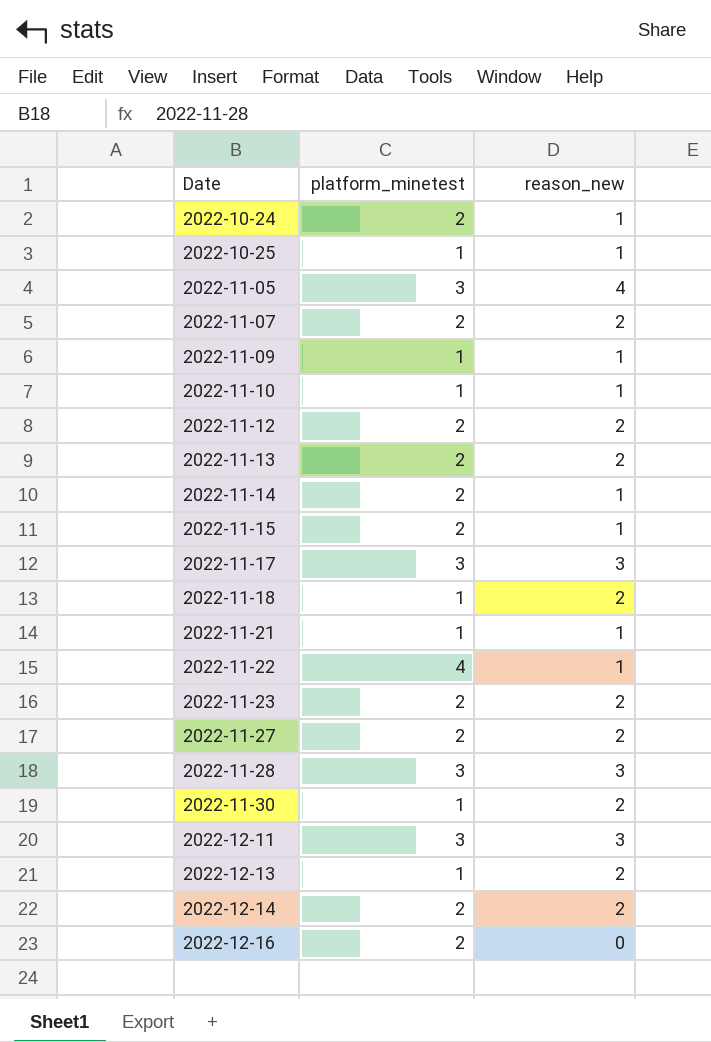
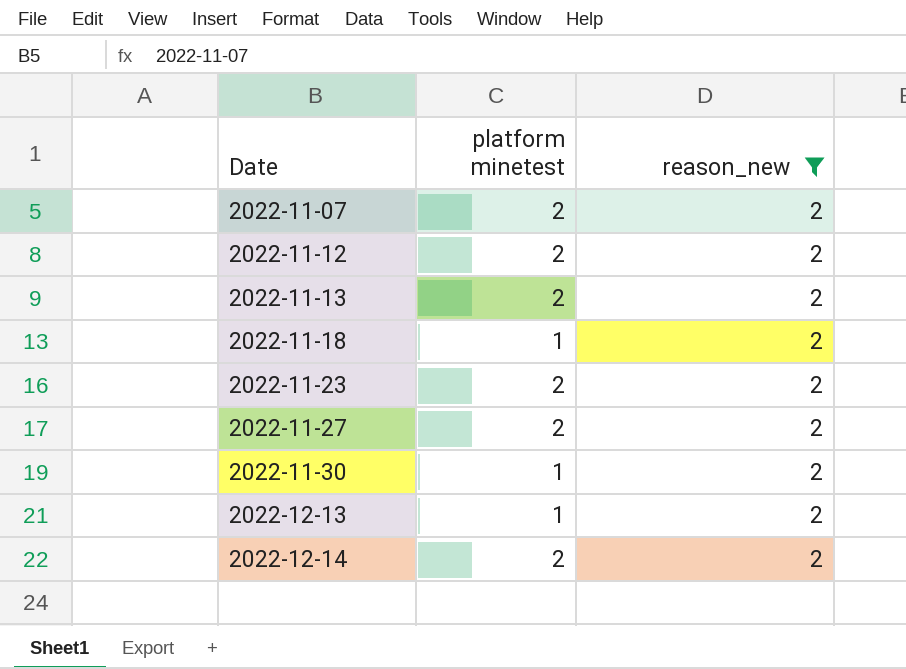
filter: none -> reason_new = 2
column name: platform_minetest -> platform minetest

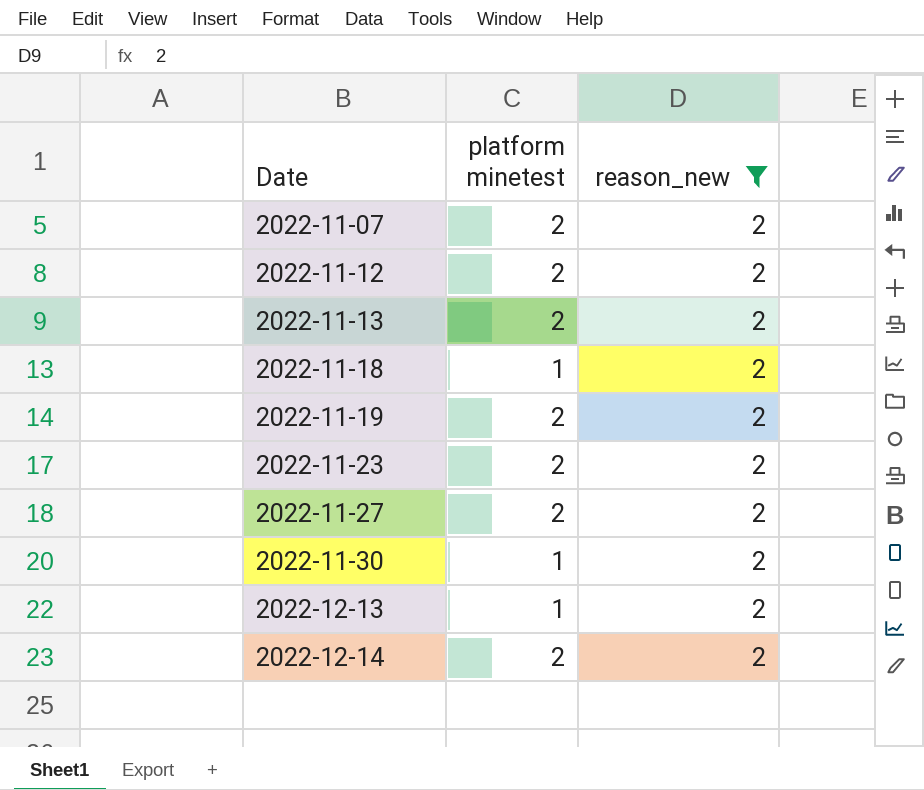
row 2022-11-19: none -> 2 | 2

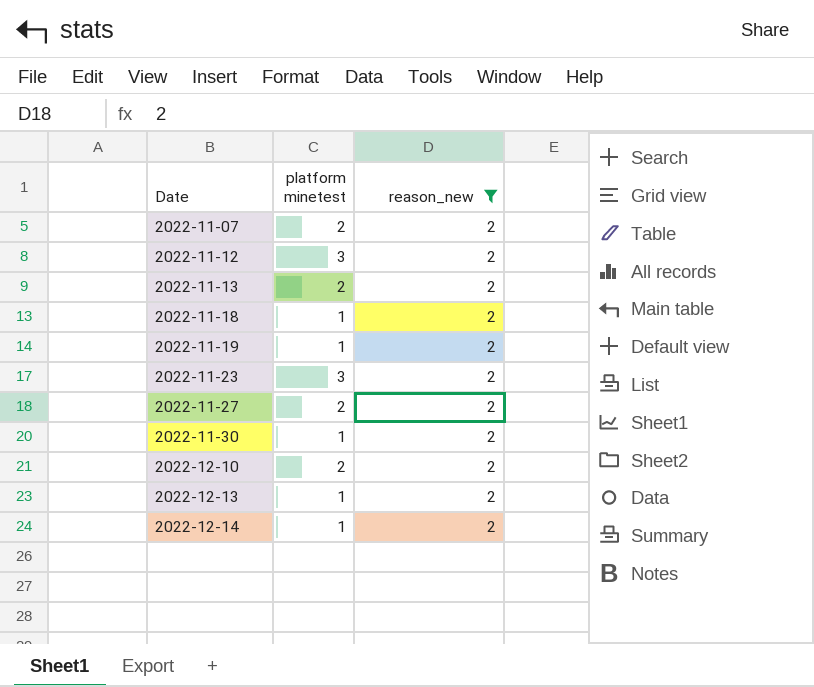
2022-11-12 | platform minetest: 2 -> 3
2022-11-19 | platform minetest: 2 -> 1
2022-11-23 | platform minetest: 2 -> 3
row 2022-12-10: none -> 2 | 2
2022-12-14 | platform minetest: 2 -> 1

